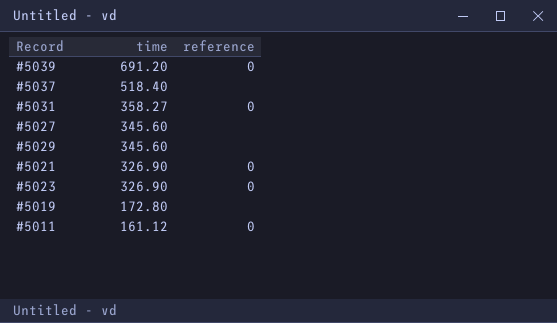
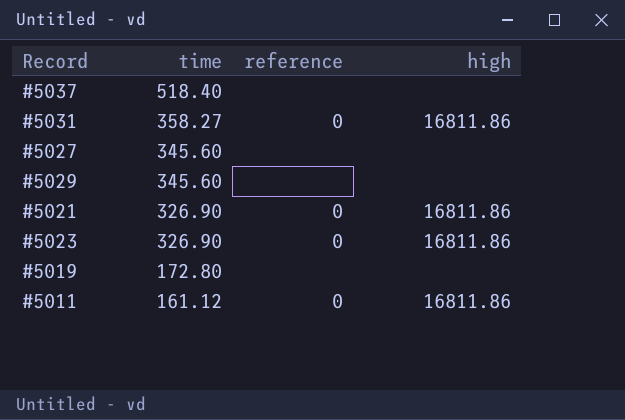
column high | position: none -> 4
row #5039: 691.20 | 0 -> none

